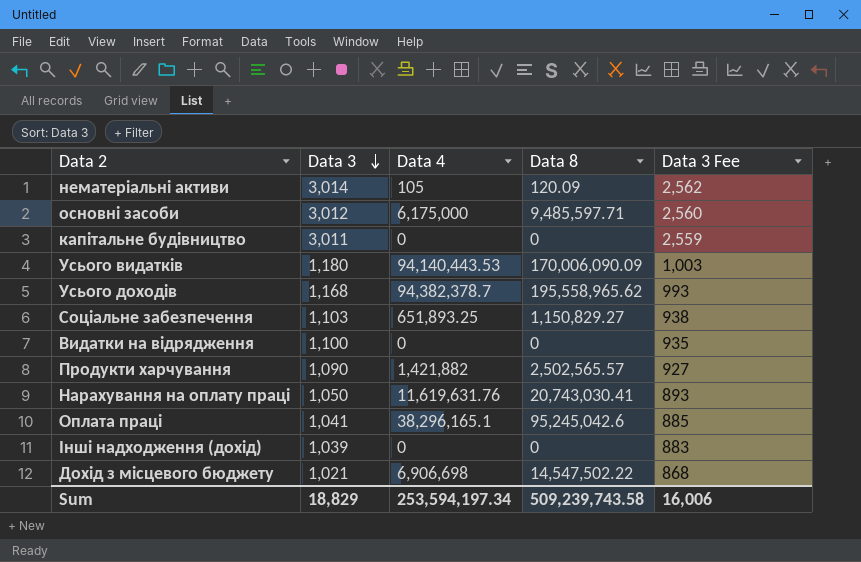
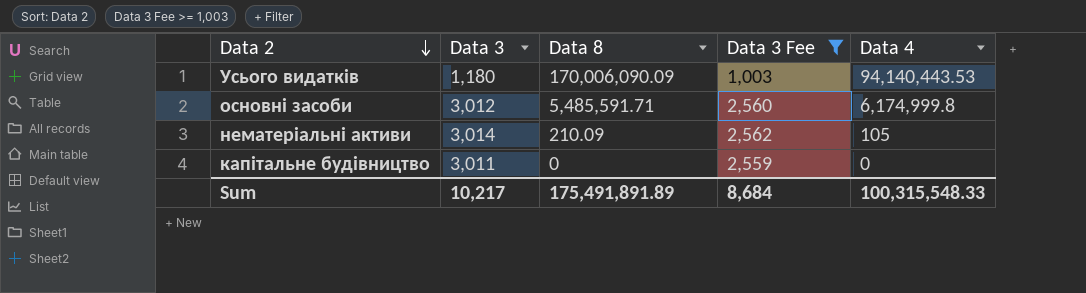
filter: none -> Data 3 Fee >= 1,003
row order: Data 3 descending -> Data 2 descending
column Data 4 | position: 3 -> 5
основні засоби | Data 8: 9,485,597.71 -> 5,485,591.71
основні засоби | Data 4: 6,175,000 -> 6,174,999.8
нематеріальні активи | Data 8: 120.09 -> 210.09
Sum | Data 3: 18,829 -> 10,217
Sum | Data 8: 509,239,743.58 -> 175,491,891.89
Sum | Data 3 Fee: 16,006 -> 8,684
Sum | Data 4: 253,594,197.34 -> 100,315,548.33

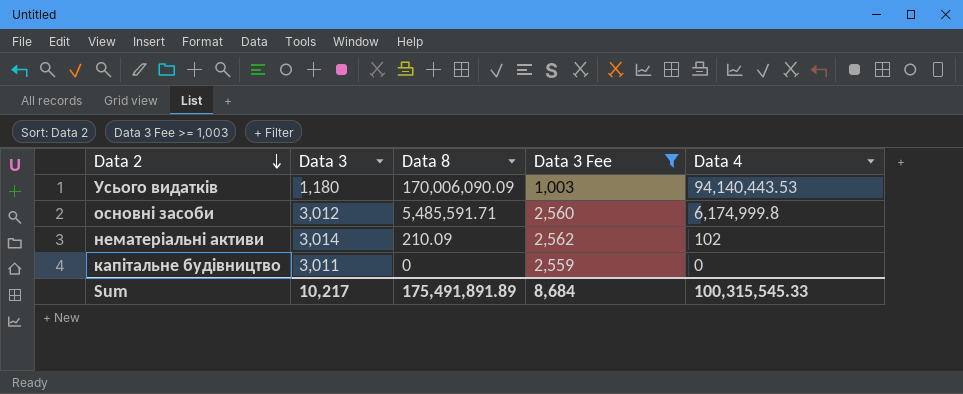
нематеріальні активи | Data 4: 105 -> 102
Sum | Data 4: 100,315,548.33 -> 100,315,545.33

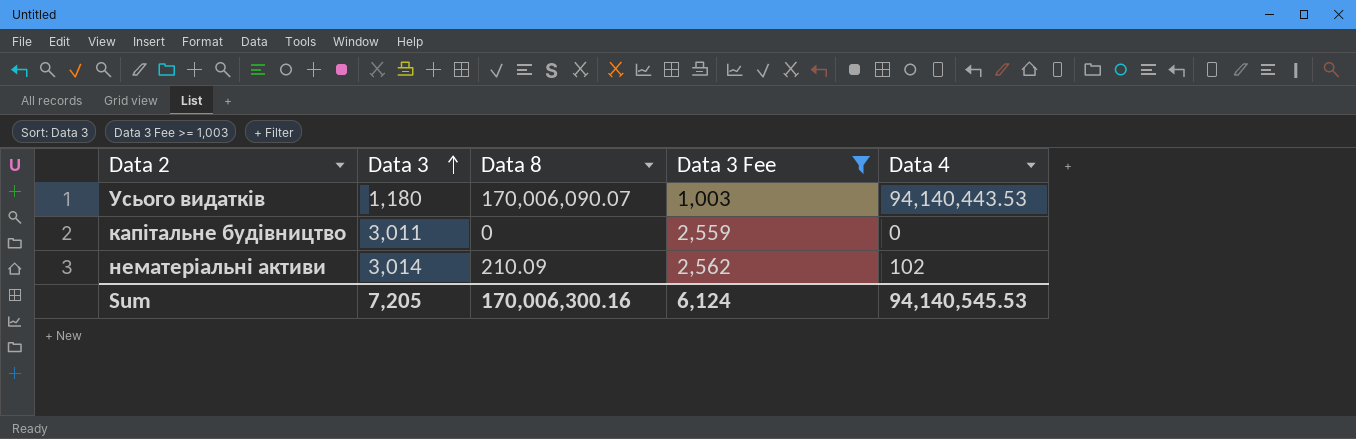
row order: Data 2 descending -> Data 3 ascending
row основні засоби: 3,012 | 5,485,591.71 | 2,560 | 6,174,999.8 -> none
Усього видатків | Data 8: 170,006,090.09 -> 170,006,090.07
Sum | Data 3: 10,217 -> 7,205
Sum | Data 8: 175,491,891.89 -> 170,006,300.16
Sum | Data 3 Fee: 8,684 -> 6,124
Sum | Data 4: 100,315,545.33 -> 94,140,545.53

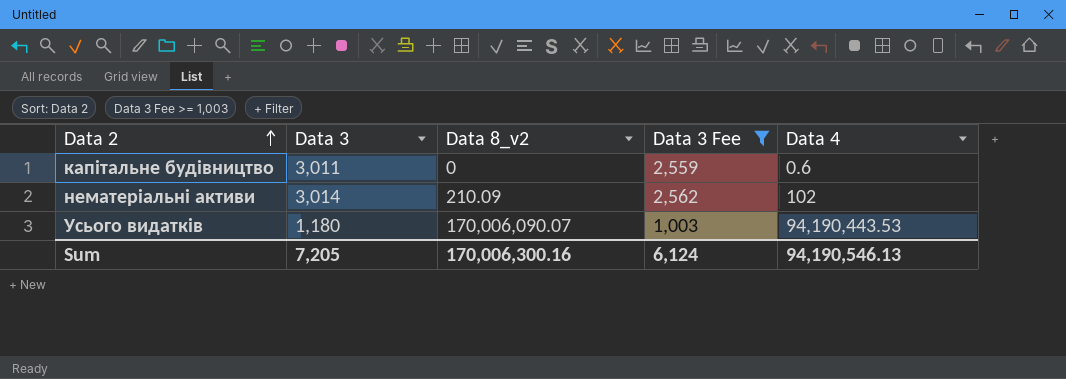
row order: Data 3 ascending -> Data 2 ascending
column name: Data 8 -> Data 8_v2
капітальне будівництво | Data 4: 0 -> 0.6
Усього видатків | Data 4: 94,140,443.53 -> 94,190,443.53
Sum | Data 4: 94,140,545.53 -> 94,190,546.13

